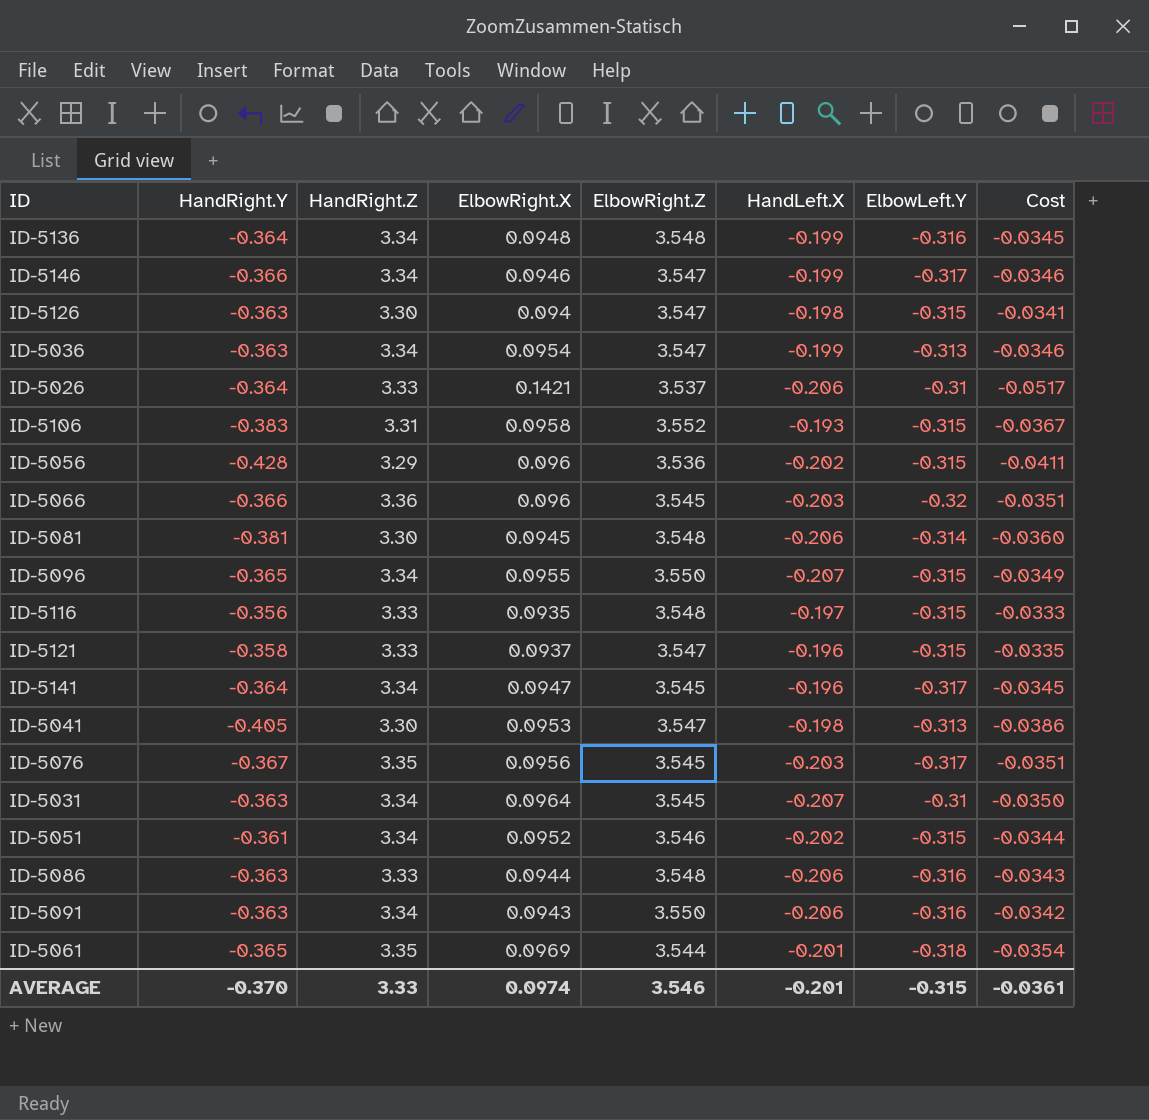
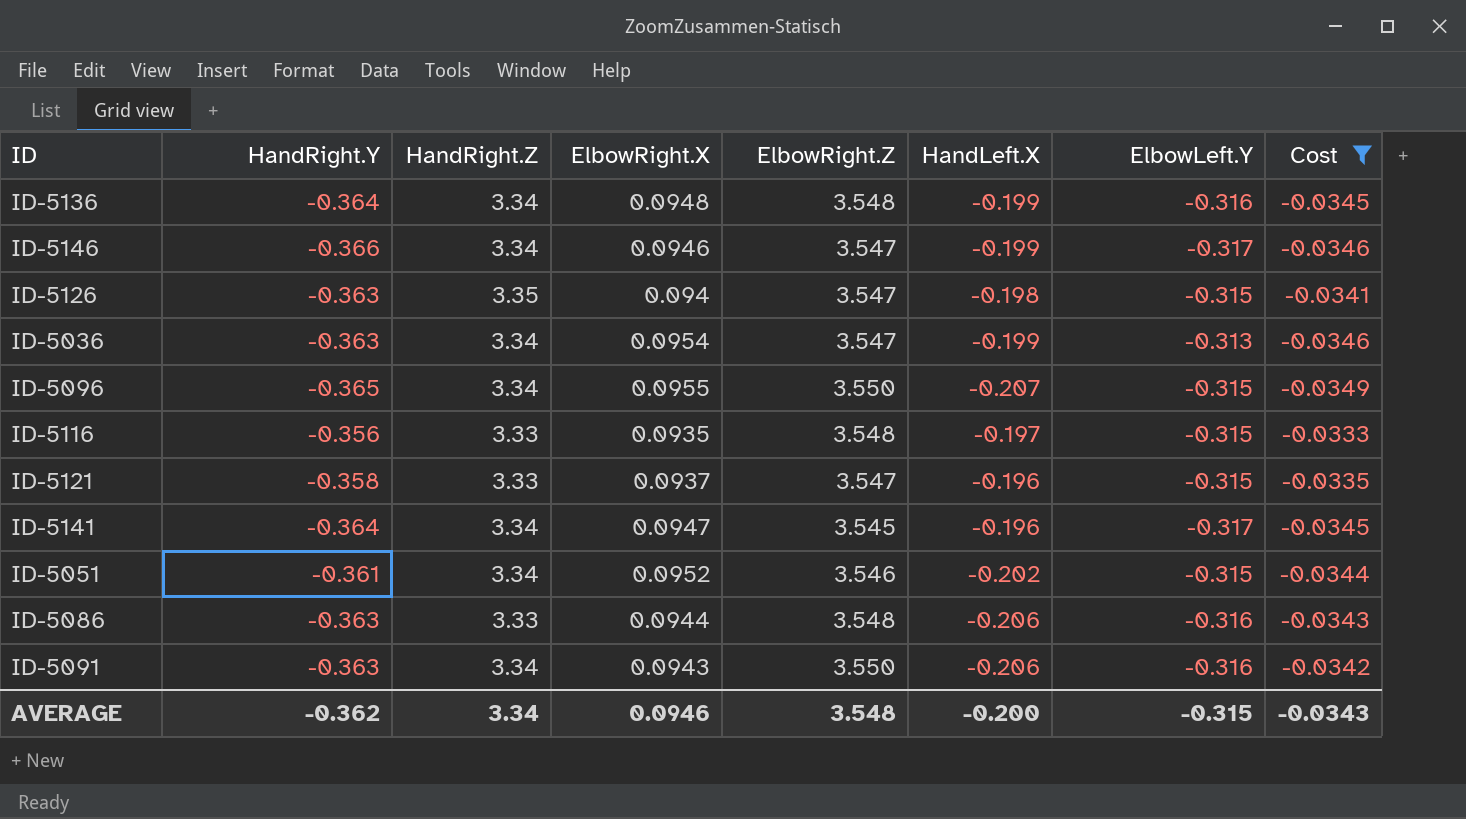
filter: none -> Cost >= -0.0349
ID-5126 | HandRight.Z: 3.30 -> 3.35
AVERAGE | HandRight.Y: -0.370 -> -0.362
AVERAGE | HandRight.Z: 3.33 -> 3.34
AVERAGE | ElbowRight.X: 0.0974 -> 0.0946
AVERAGE | ElbowRight.Z: 3.546 -> 3.548
AVERAGE | HandLeft.X: -0.201 -> -0.200
AVERAGE | Cost: -0.0361 -> -0.0343

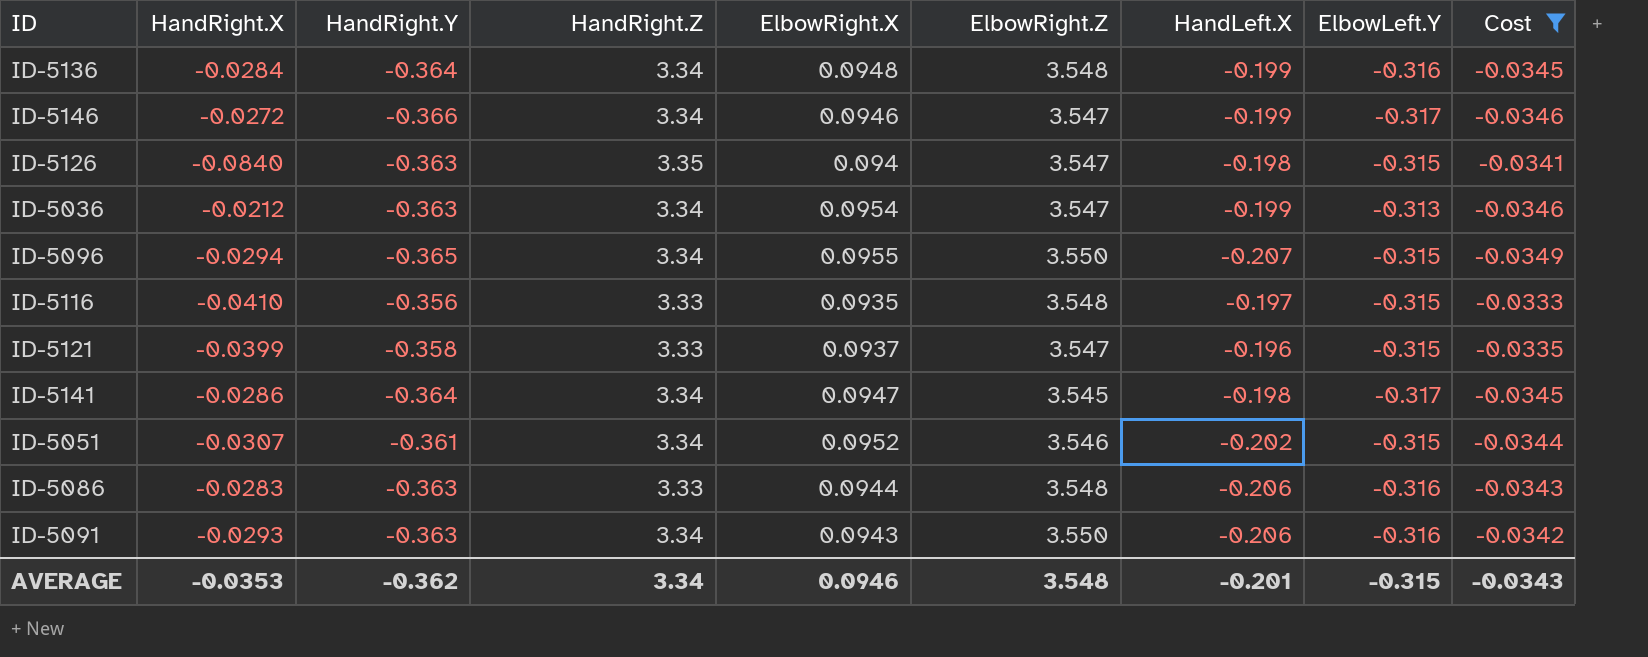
column HandRight.X | position: none -> 2
ID-5141 | HandLeft.X: -0.196 -> -0.198
AVERAGE | HandLeft.X: -0.200 -> -0.201

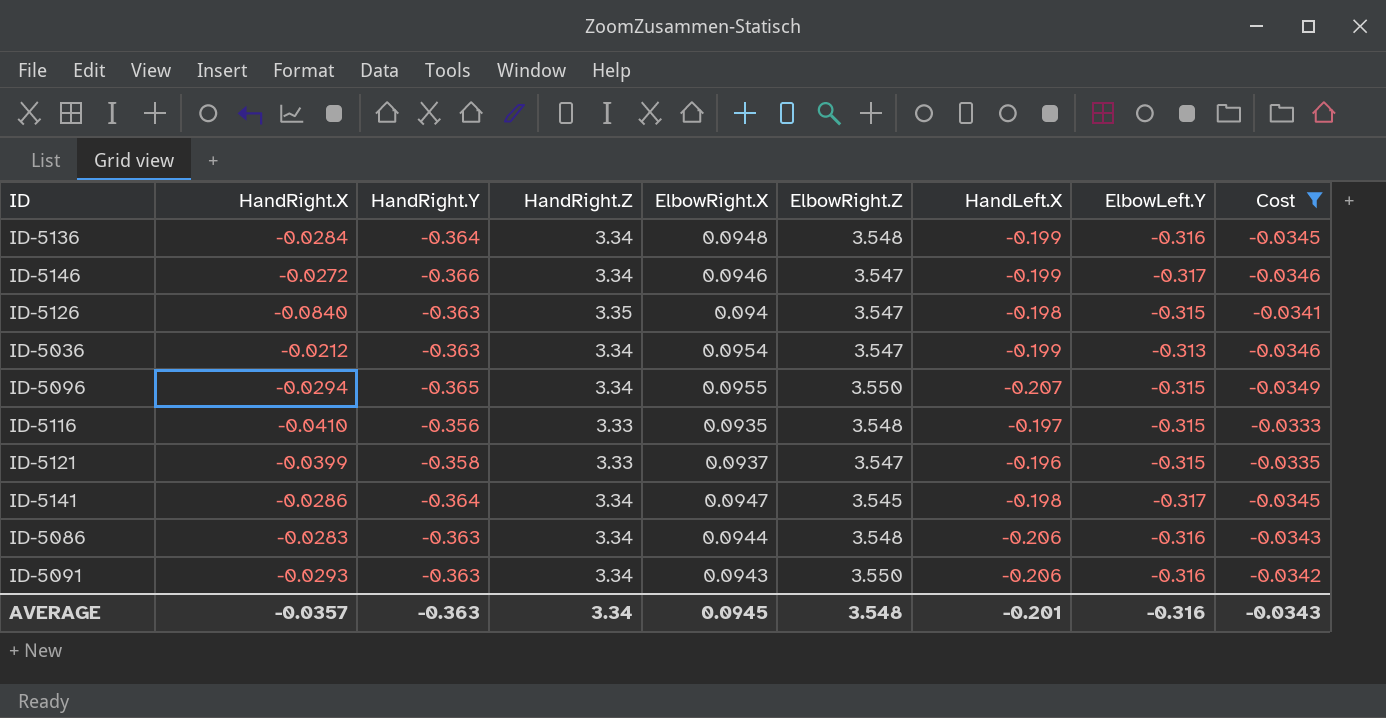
row ID-5051: -0.0307 | -0.361 | 3.34 | 0.0952 | 3.546 | -0.202 | -0.315 | -0.0344 -> none
ID-5086 | HandRight.Z: 3.33 -> 3.34
AVERAGE | HandRight.X: -0.0353 -> -0.0357
AVERAGE | HandRight.Y: -0.362 -> -0.363
AVERAGE | ElbowRight.X: 0.0946 -> 0.0945
AVERAGE | ElbowLeft.Y: -0.315 -> -0.316

